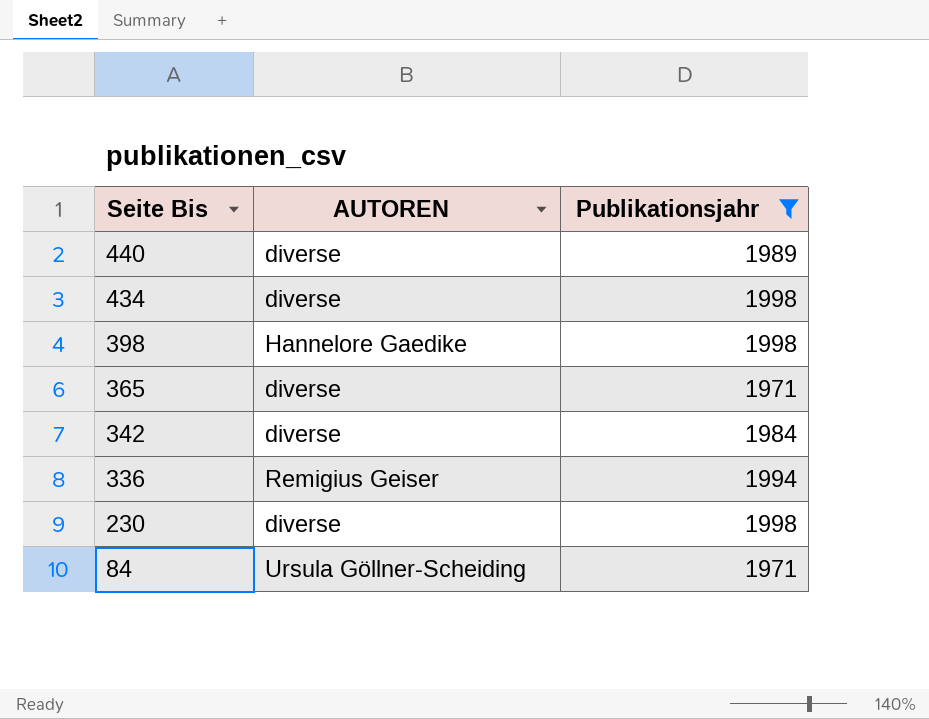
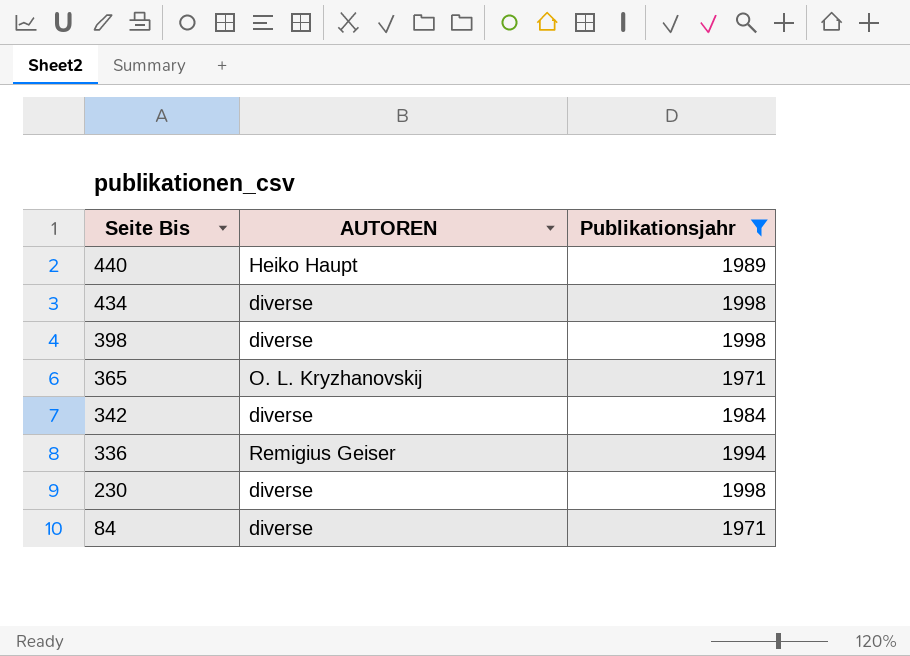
440 | AUTOREN: diverse -> Heiko Haupt
398 | AUTOREN: Hannelore Gaedike -> diverse
365 | AUTOREN: diverse -> O. L. Kryzhanovskij
84 | AUTOREN: Ursula Göllner-Scheiding -> diverse

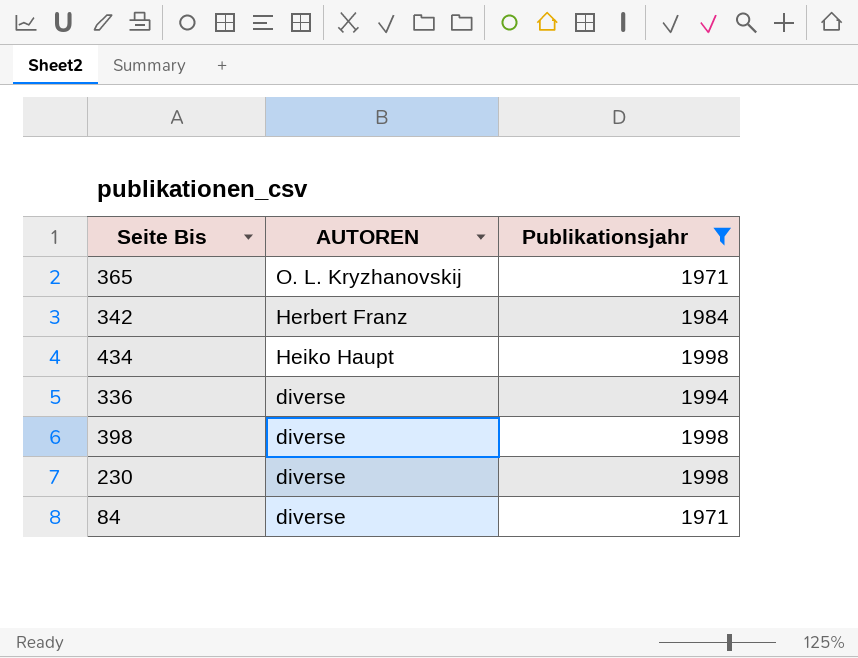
row order: Seite Bis descending -> AUTOREN descending
row 440: Heiko Haupt | 1989 -> none
342 | AUTOREN: diverse -> Herbert Franz
434 | AUTOREN: diverse -> Heiko Haupt
336 | AUTOREN: Remigius Geiser -> diverse

